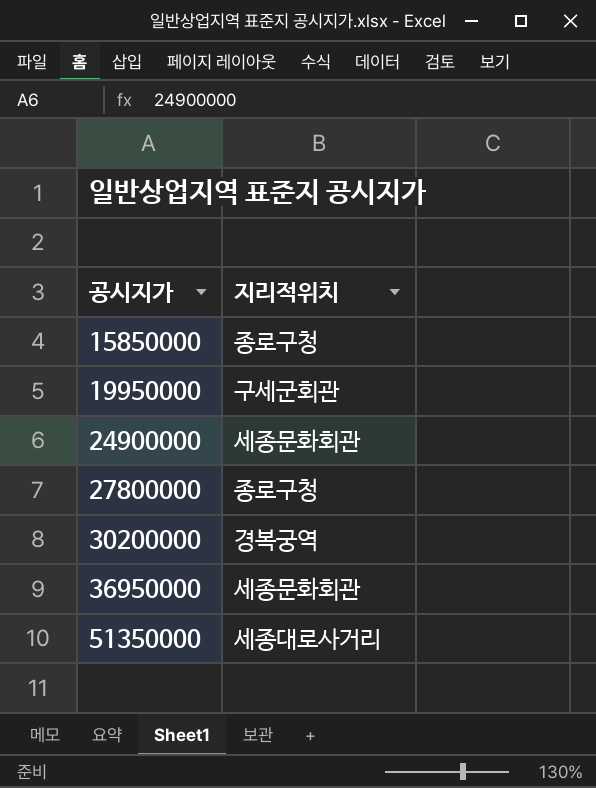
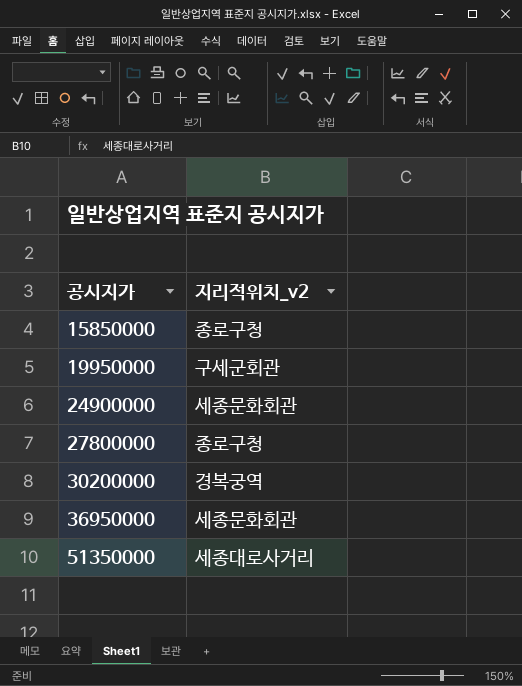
column name: 지리적위치 -> 지리적위치_v2

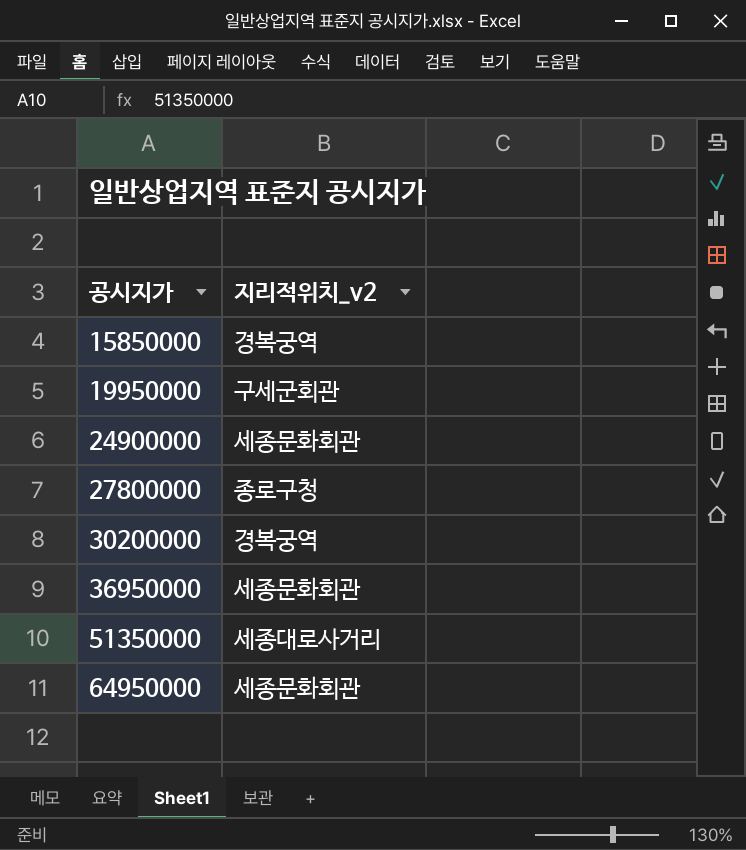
15850000 | 지리적위치_v2: 종로구청 -> 경복궁역
row 64950000: none -> 세종문화회관

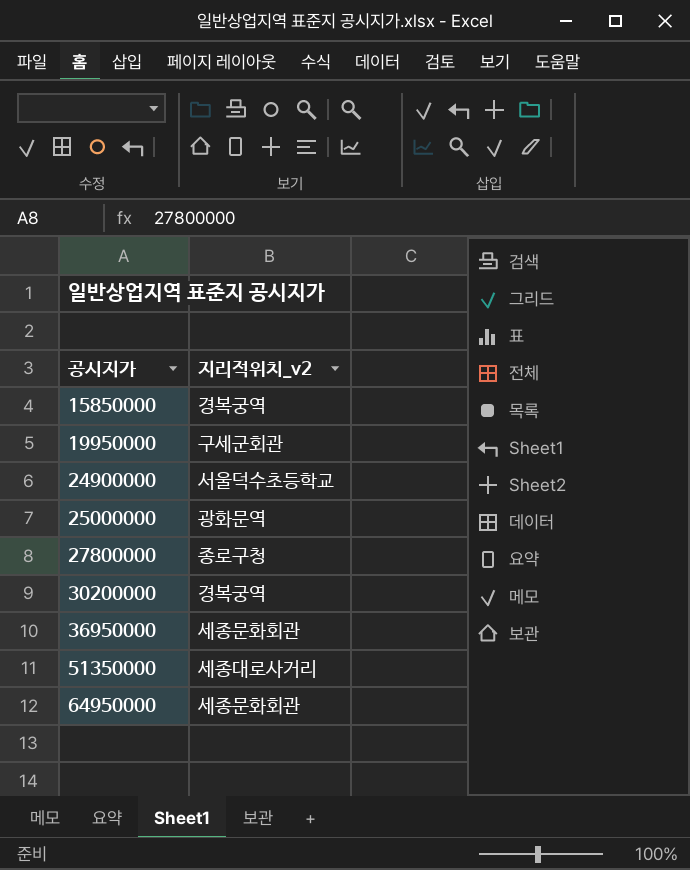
24900000 | 지리적위치_v2: 세종문화회관 -> 서울덕수초등학교
row 25000000: none -> 광화문역

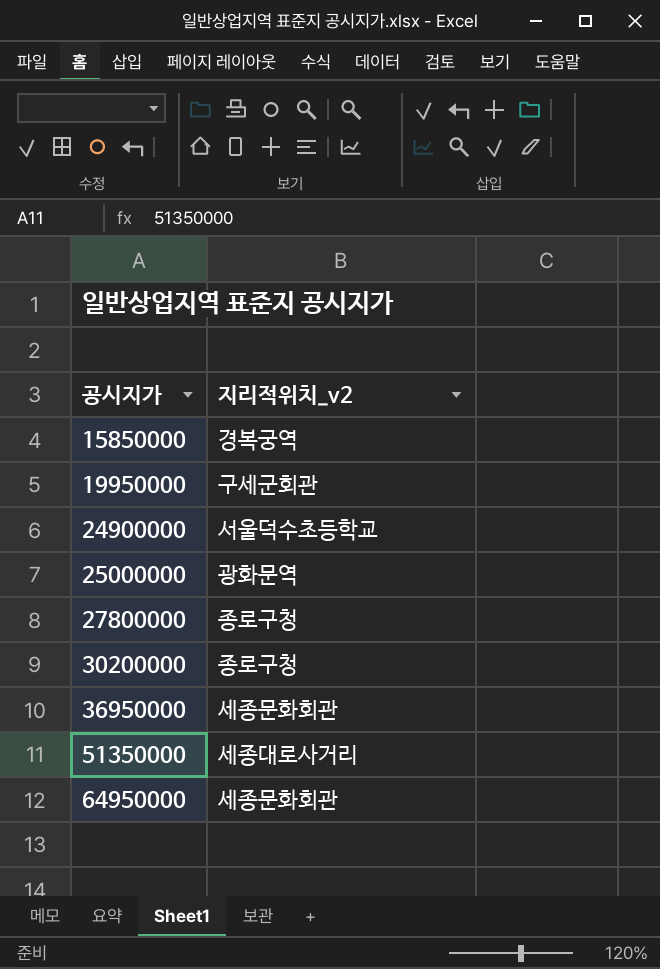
30200000 | 지리적위치_v2: 경복궁역 -> 종로구청

